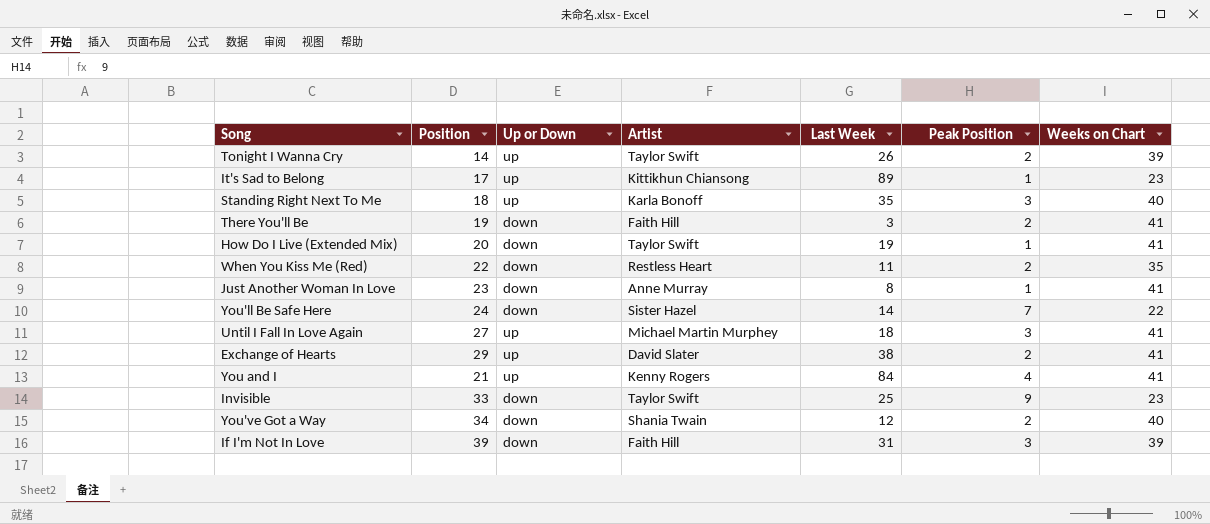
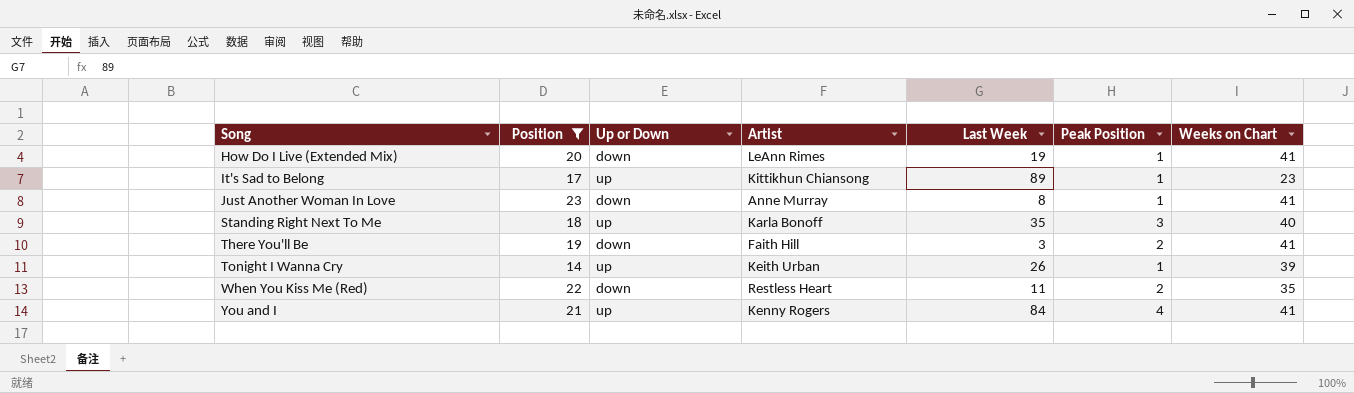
filter: none -> Position <= 23
row order: none -> Song ascending
How Do I Live (Extended Mix) | Artist: Taylor Swift -> LeAnn Rimes
Tonight I Wanna Cry | Artist: Taylor Swift -> Keith Urban
Tonight I Wanna Cry | Peak Position: 2 -> 1

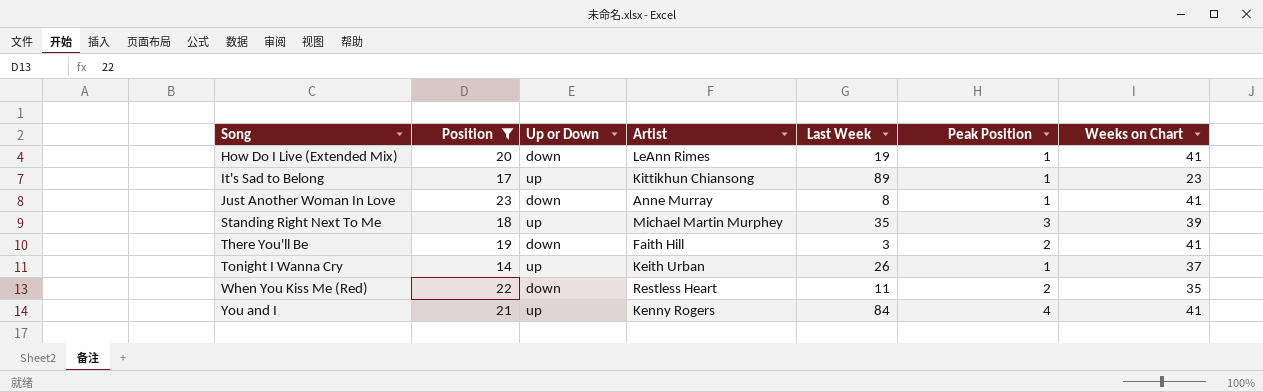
Standing Right Next To Me | Artist: Karla Bonoff -> Michael Martin Murphey
Standing Right Next To Me | Weeks on Chart: 40 -> 39
Tonight I Wanna Cry | Weeks on Chart: 39 -> 37

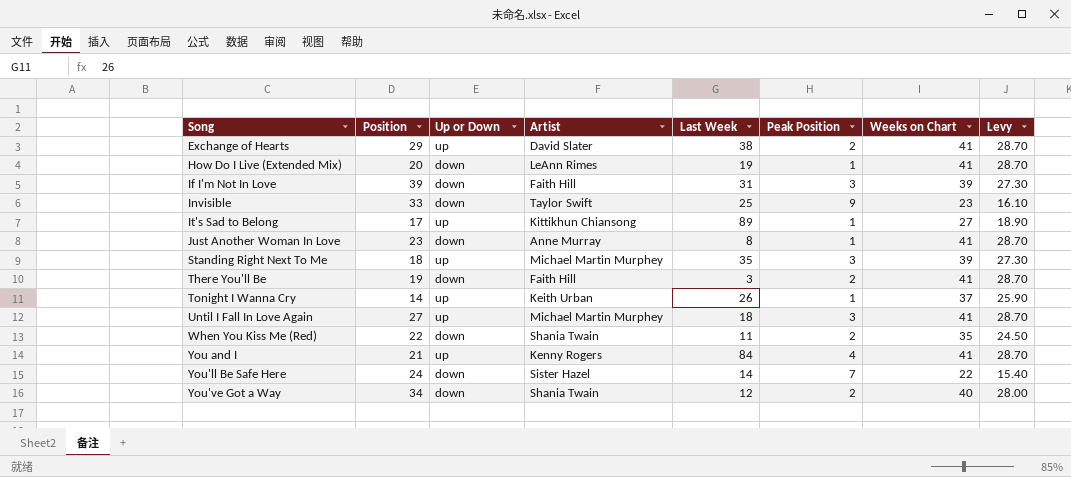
filter: Position <= 23 -> none
column Levy | formula: none -> [Weeks on Chart] * 0.7
It's Sad to Belong | Weeks on Chart: 23 -> 27
When You Kiss Me (Red) | Artist: Restless Heart -> Shania Twain

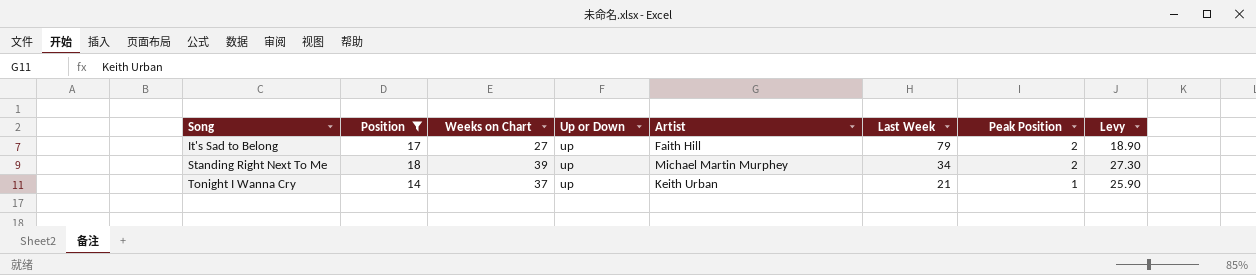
filter: none -> Position <= 18
column Weeks on Chart | position: 7 -> 3
It's Sad to Belong | Artist: Kittikhun Chiansong -> Faith Hill
It's Sad to Belong | Last Week: 89 -> 79
It's Sad to Belong | Peak Position: 1 -> 2
Standing Right Next To Me | Last Week: 35 -> 34
Standing Right Next To Me | Peak Position: 3 -> 2
Tonight I Wanna Cry | Last Week: 26 -> 21

